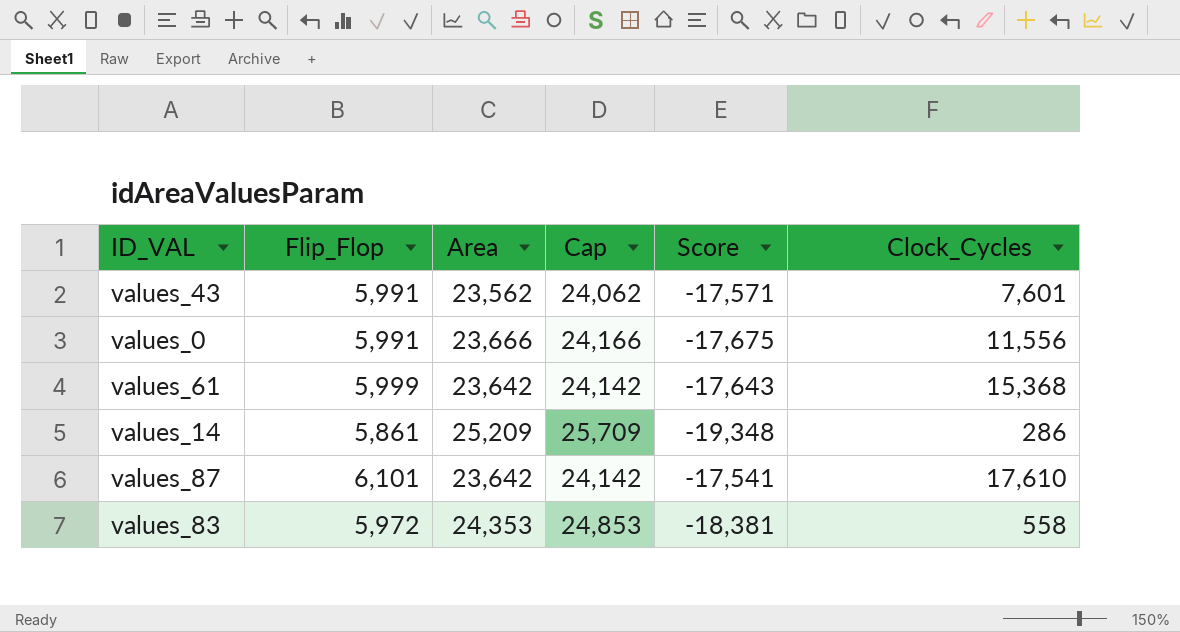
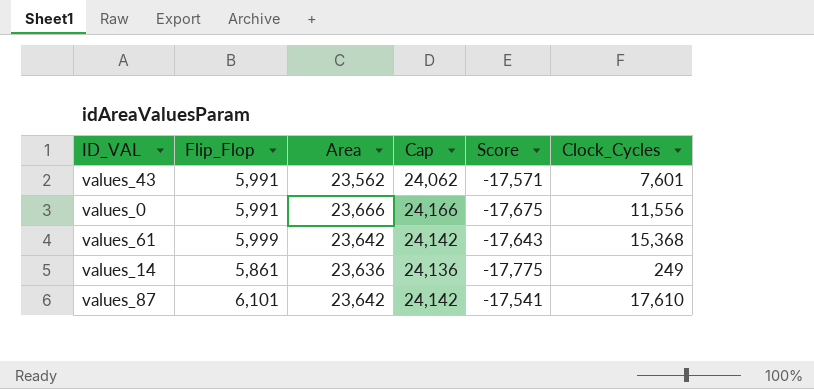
row values_83: 5,972 | 24,353 | 24,853 | -18,381 | 558 -> none
values_14 | Area: 25,209 -> 23,636
values_14 | Cap: 25,709 -> 24,136
values_14 | Score: -19,348 -> -17,775
values_14 | Clock_Cycles: 286 -> 249

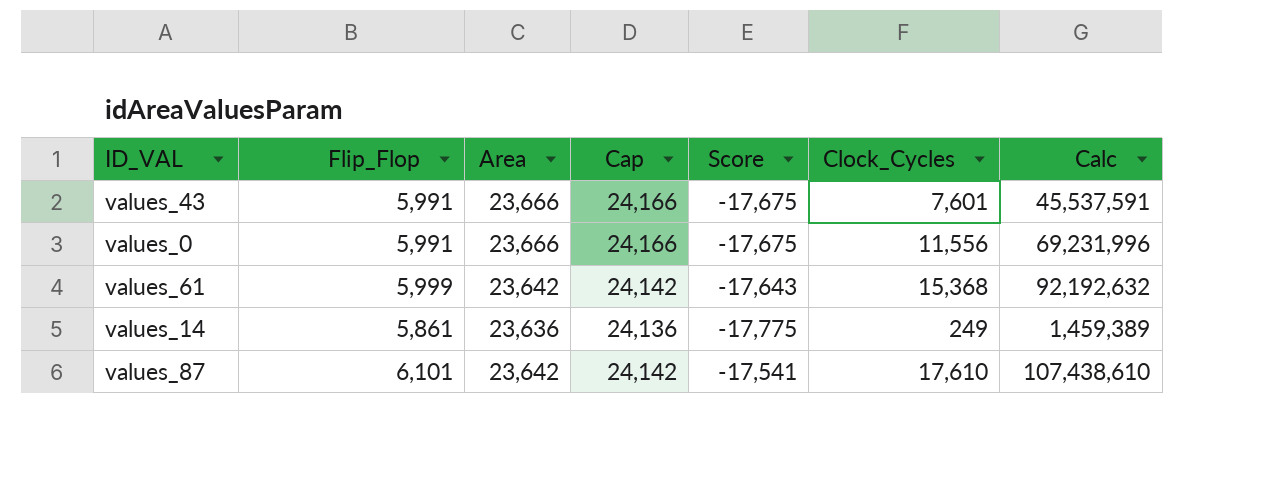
column Calc | formula: none -> [Flip_Flop] * [Clock_Cycles]
values_43 | Area: 23,562 -> 23,666
values_43 | Cap: 24,062 -> 24,166
values_43 | Score: -17,571 -> -17,675

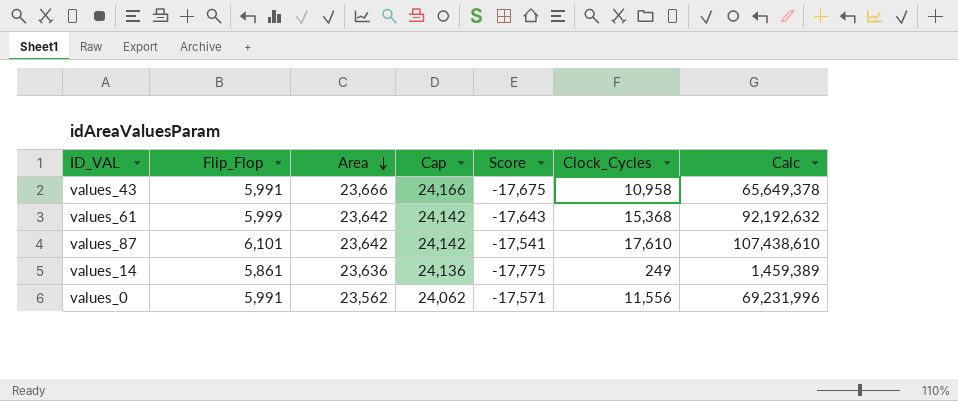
row order: none -> Area descending
values_43 | Clock_Cycles: 7,601 -> 10,958
values_43 | Calc: 45,537,591 -> 65,649,378
values_0 | Area: 23,666 -> 23,562
values_0 | Cap: 24,166 -> 24,062
values_0 | Score: -17,675 -> -17,571

